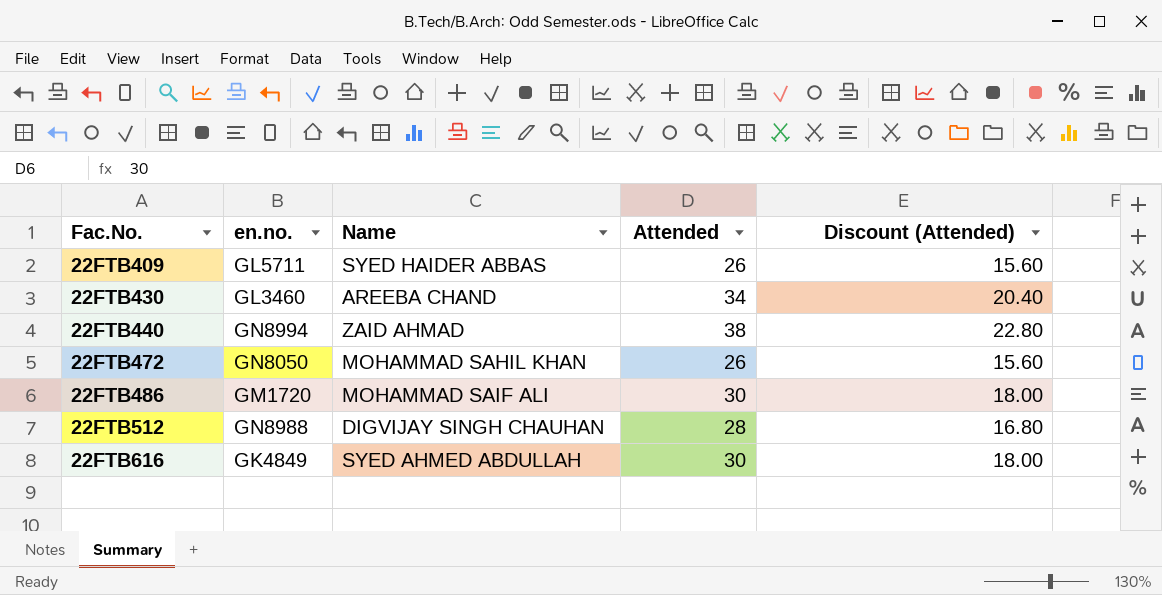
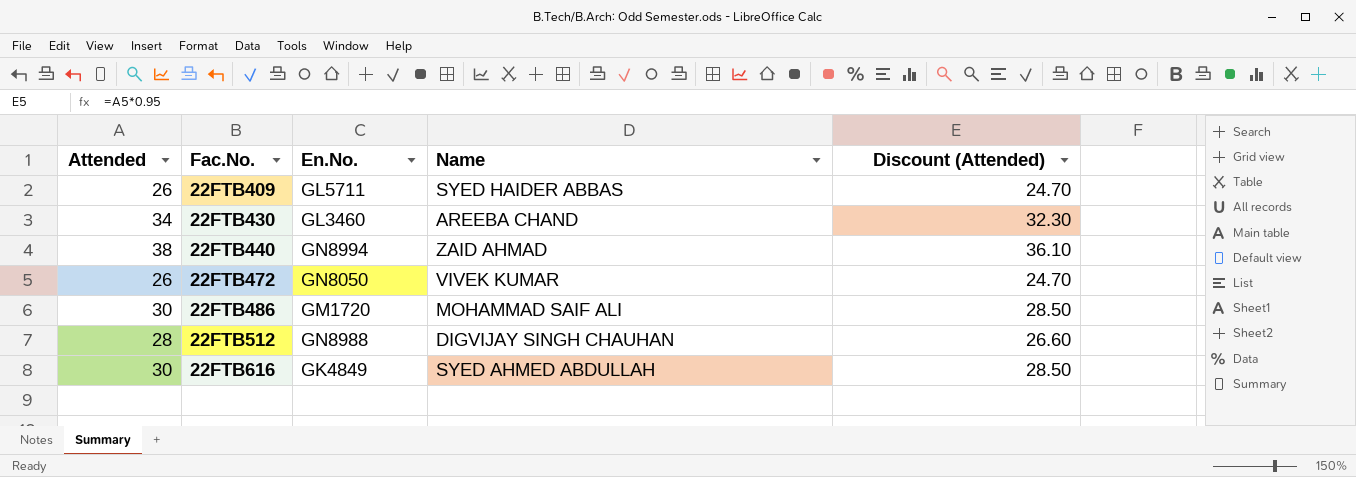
column Attended | position: 4 -> 1
column name: en.no. -> En.No.
column Discount (Attended) | formula: [Attended] * 0.6 -> [Attended] * 0.95
22FTB472 | Name: MOHAMMAD SAHIL KHAN -> VIVEK KUMAR

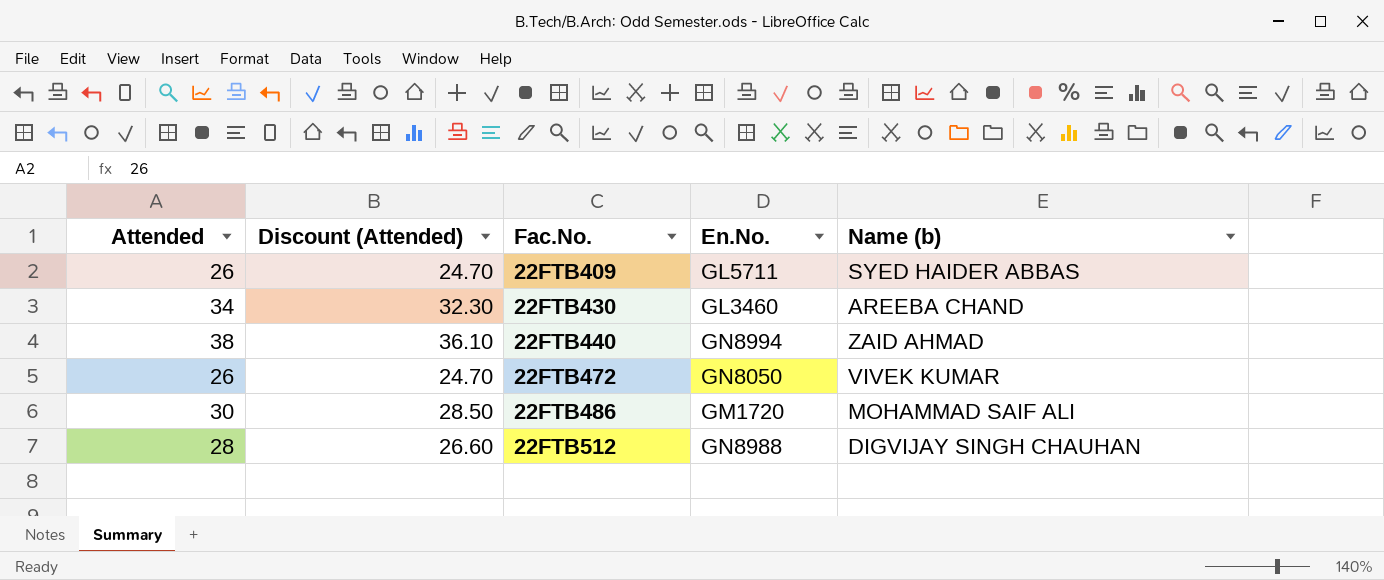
column Discount (Attended) | position: 5 -> 2
column name: Name -> Name (b)
row 22FTB616: 30 | GK4849 | SYED AHMED ABDULLAH | 28.50 -> none

